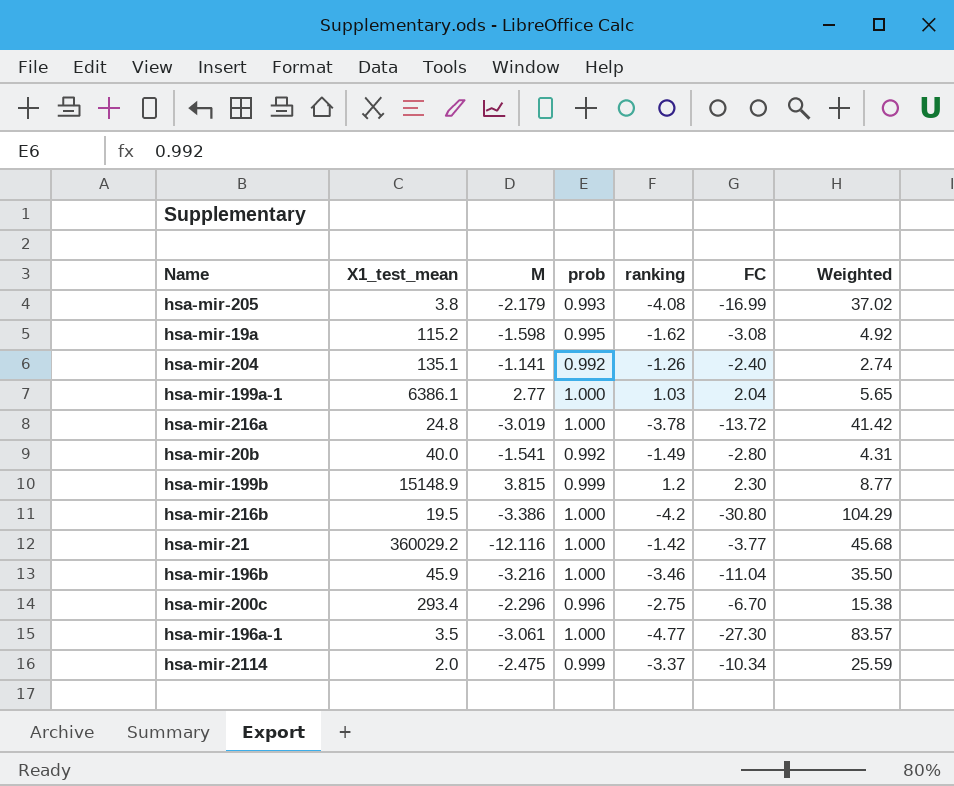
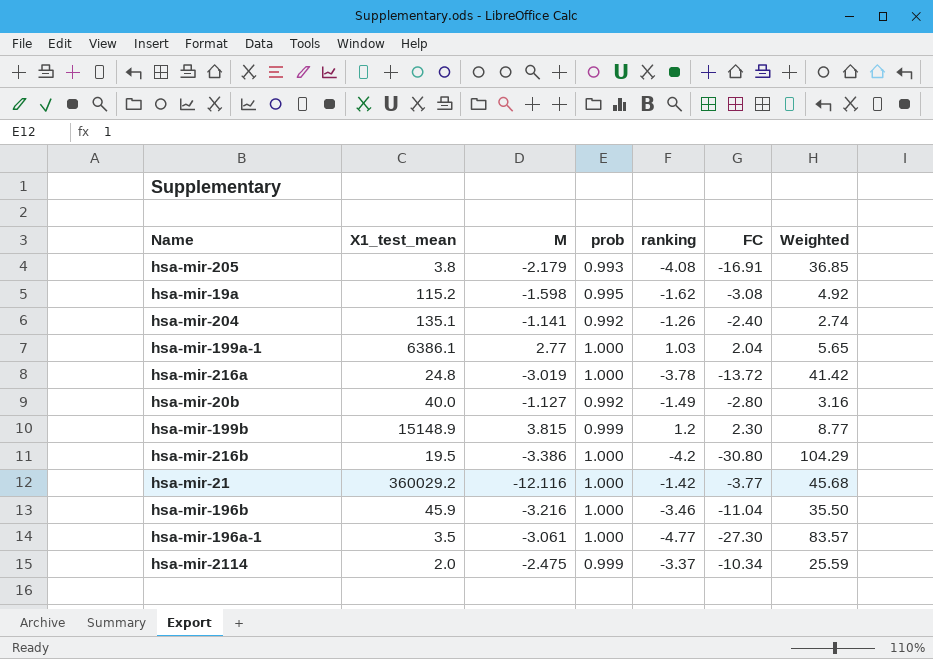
row hsa-mir-200c: 293.4 | -2.296 | 0.996 | -2.75 | -6.70 | 15.38 -> none
hsa-mir-205 | FC: -16.99 -> -16.91
hsa-mir-205 | Weighted: 37.02 -> 36.85
hsa-mir-20b | M: -1.541 -> -1.127
hsa-mir-20b | Weighted: 4.31 -> 3.16

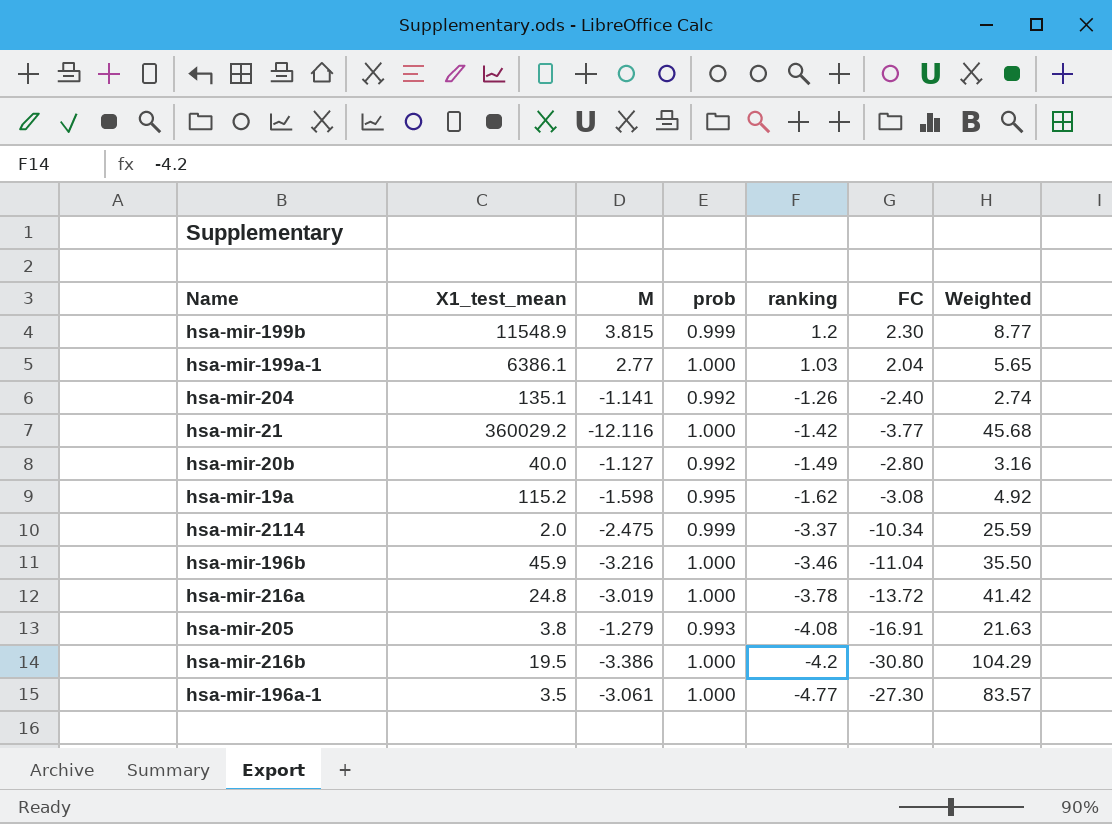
row order: none -> ranking descending
hsa-mir-199b | X1_test_mean: 15148.9 -> 11548.9
hsa-mir-205 | M: -2.179 -> -1.279
hsa-mir-205 | Weighted: 36.85 -> 21.63

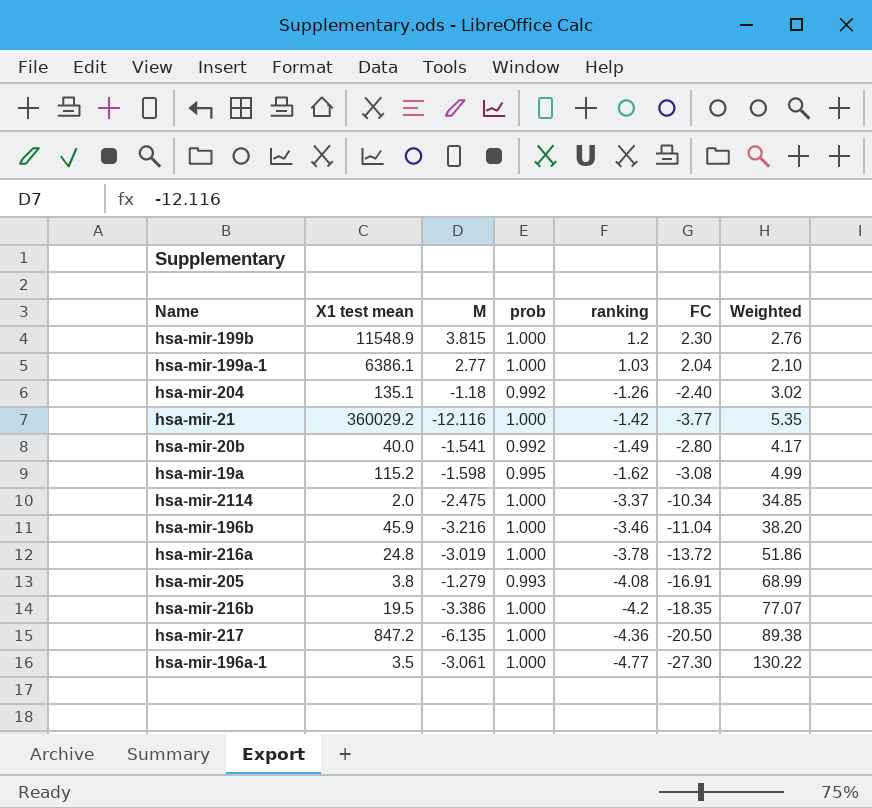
column name: X1_test_mean -> X1 test mean
column Weighted | formula: [M] * [FC] -> [ranking] * [FC]
hsa-mir-199b | prob: 0.999 -> 1.000
hsa-mir-204 | M: -1.141 -> -1.18
hsa-mir-20b | M: -1.127 -> -1.541
hsa-mir-2114 | prob: 0.999 -> 1.000
hsa-mir-216b | FC: -30.80 -> -18.35
row hsa-mir-217: none -> 847.2 | -6.135 | 1.000 | -4.36 | -20.50 | 89.38

